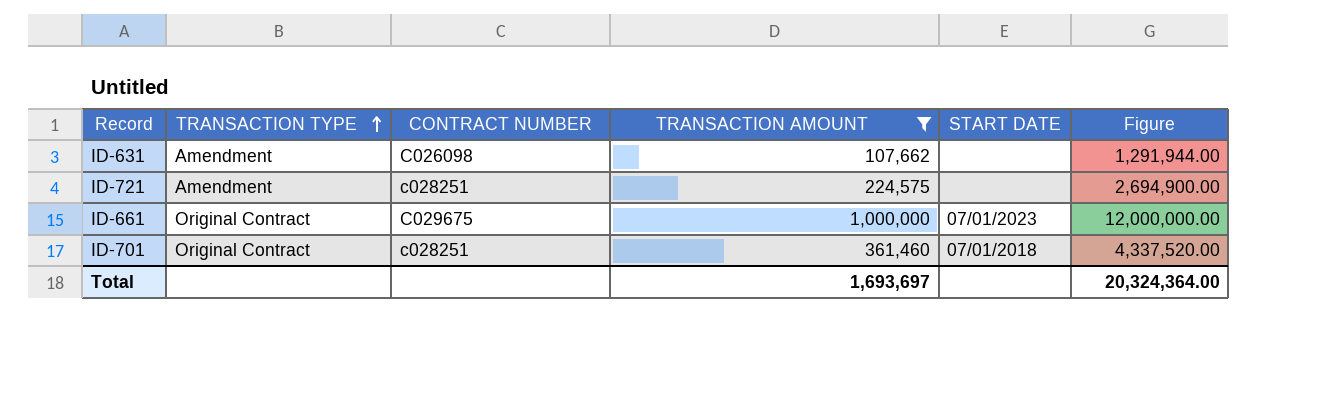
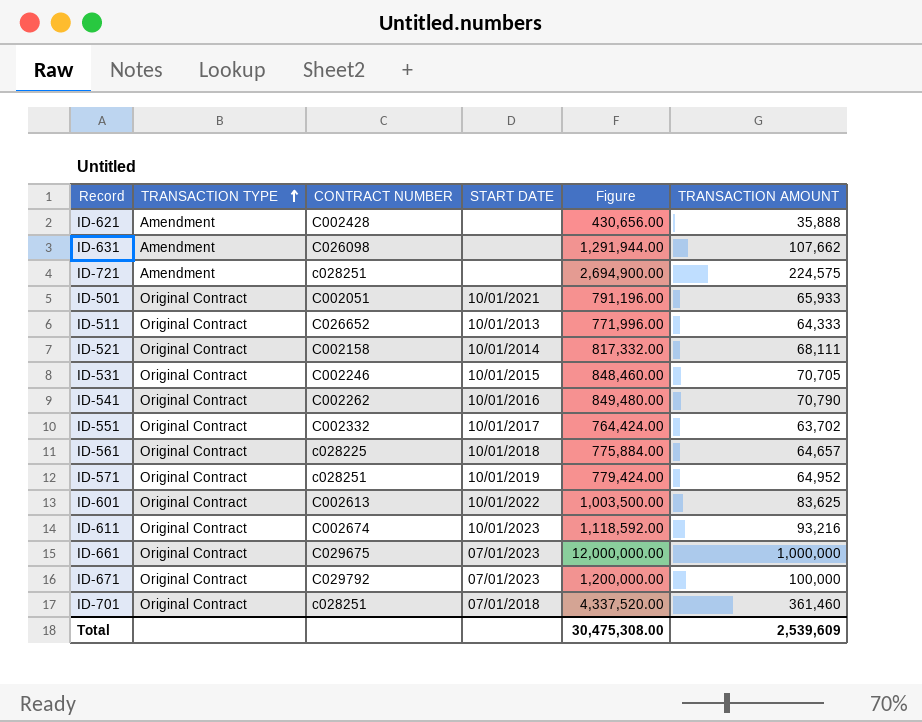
filter: TRANSACTION AMOUNT >= 107,662 -> none
column TRANSACTION AMOUNT | position: 4 -> 6
Total | Figure: 20,324,364.00 -> 30,475,308.00
Total | TRANSACTION AMOUNT: 1,693,697 -> 2,539,609

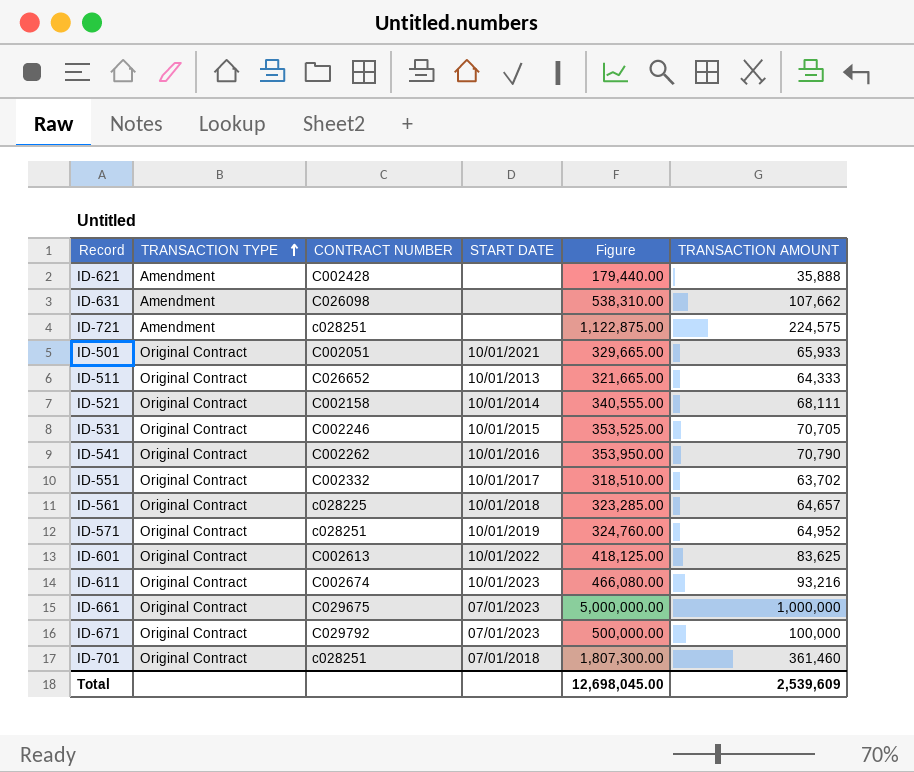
column Figure | formula: [TRANSACTION AMOUNT] * 12 -> [TRANSACTION AMOUNT] * 5
Total | Figure: 30,475,308.00 -> 12,698,045.00

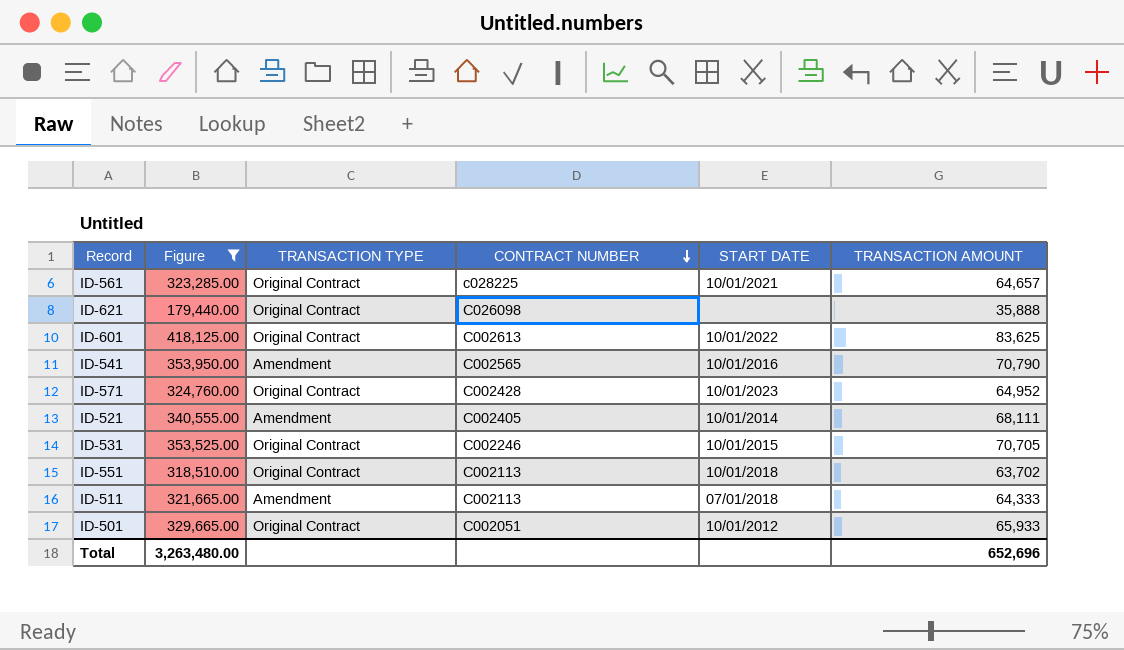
filter: none -> Figure <= 418,125.00
row order: TRANSACTION TYPE ascending -> CONTRACT NUMBER descending
column Figure | position: 5 -> 2
ID-561 | START DATE: 10/01/2018 -> 10/01/2021
ID-621 | TRANSACTION TYPE: Amendment -> Original Contract
ID-621 | CONTRACT NUMBER: C002428 -> C026098
ID-541 | TRANSACTION TYPE: Original Contract -> Amendment
ID-541 | CONTRACT NUMBER: C002262 -> C002565
ID-571 | CONTRACT NUMBER: c028251 -> C002428
ID-571 | START DATE: 10/01/2019 -> 10/01/2023
ID-521 | TRANSACTION TYPE: Original Contract -> Amendment
ID-521 | CONTRACT NUMBER: C002158 -> C002405
ID-551 | CONTRACT NUMBER: C002332 -> C002113
ID-551 | START DATE: 10/01/2017 -> 10/01/2018
ID-511 | TRANSACTION TYPE: Original Contract -> Amendment
ID-511 | CONTRACT NUMBER: C026652 -> C002113
ID-511 | START DATE: 10/01/2013 -> 07/01/2018
ID-501 | START DATE: 10/01/2021 -> 10/01/2012
Total | Figure: 12,698,045.00 -> 3,263,480.00
Total | TRANSACTION AMOUNT: 2,539,609 -> 652,696

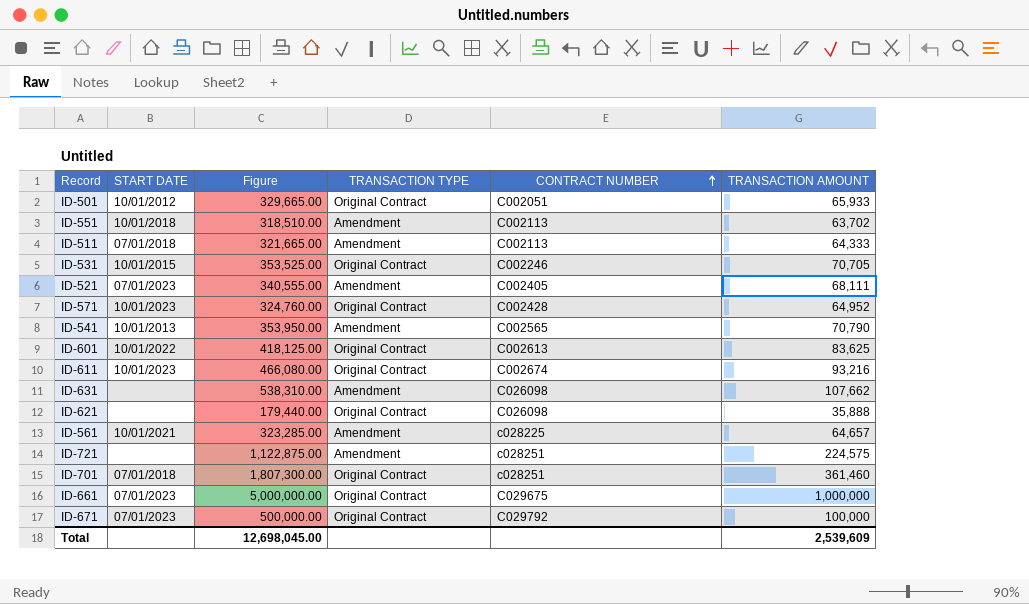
filter: Figure <= 418,125.00 -> none
row order: CONTRACT NUMBER descending -> CONTRACT NUMBER ascending
column START DATE | position: 5 -> 2
ID-551 | TRANSACTION TYPE: Original Contract -> Amendment
ID-521 | START DATE: 10/01/2014 -> 07/01/2023
ID-541 | START DATE: 10/01/2016 -> 10/01/2013
ID-561 | TRANSACTION TYPE: Original Contract -> Amendment
Total | Figure: 3,263,480.00 -> 12,698,045.00
Total | TRANSACTION AMOUNT: 652,696 -> 2,539,609

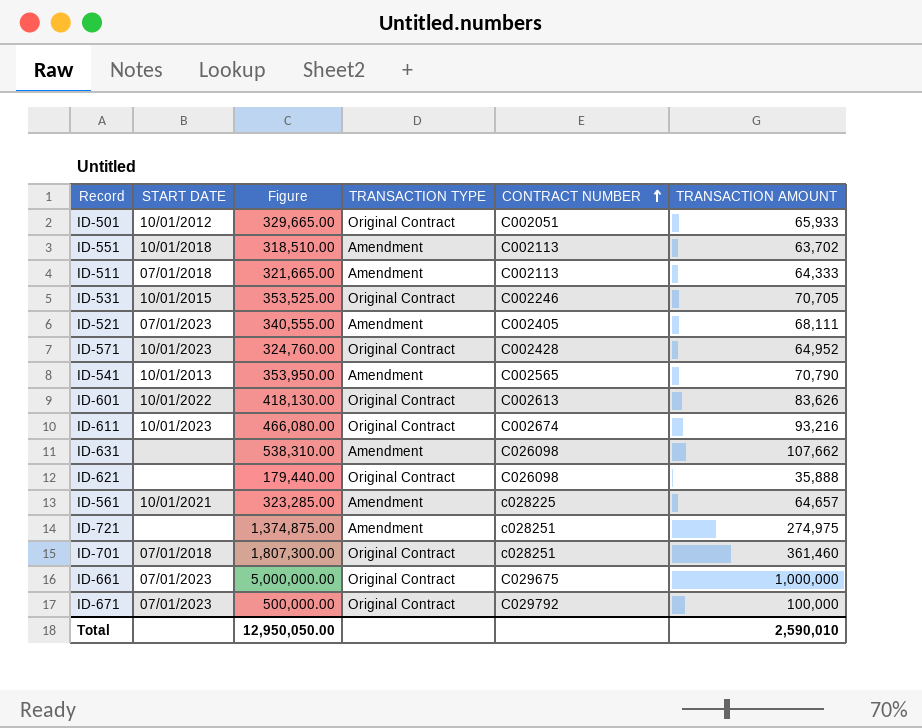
ID-601 | Figure: 418,125.00 -> 418,130.00
ID-601 | TRANSACTION AMOUNT: 83,625 -> 83,626
ID-721 | Figure: 1,122,875.00 -> 1,374,875.00
ID-721 | TRANSACTION AMOUNT: 224,575 -> 274,975
Total | Figure: 12,698,045.00 -> 12,950,050.00
Total | TRANSACTION AMOUNT: 2,539,609 -> 2,590,010

